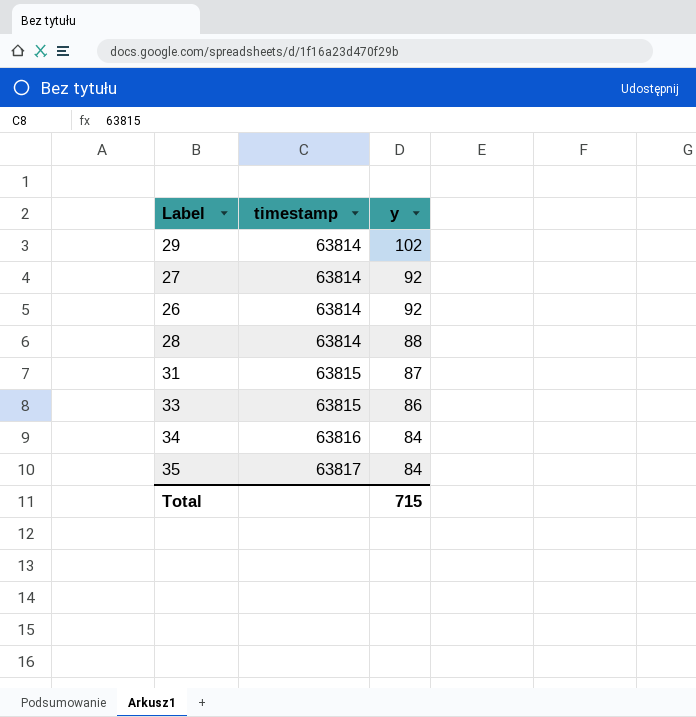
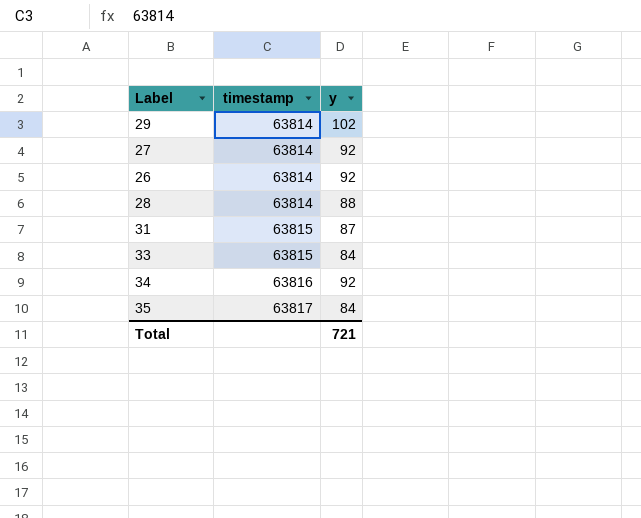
33 | y: 86 -> 84
34 | y: 84 -> 92
Total | y: 715 -> 721

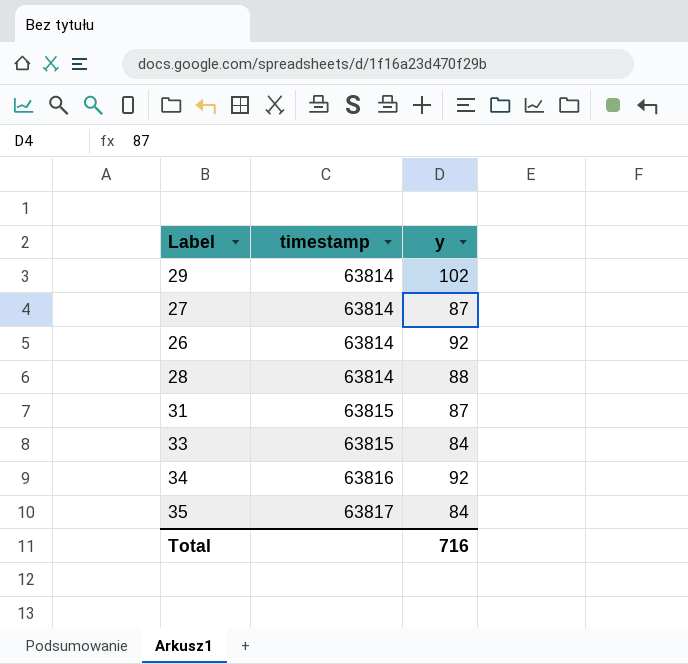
27 | y: 92 -> 87
Total | y: 721 -> 716

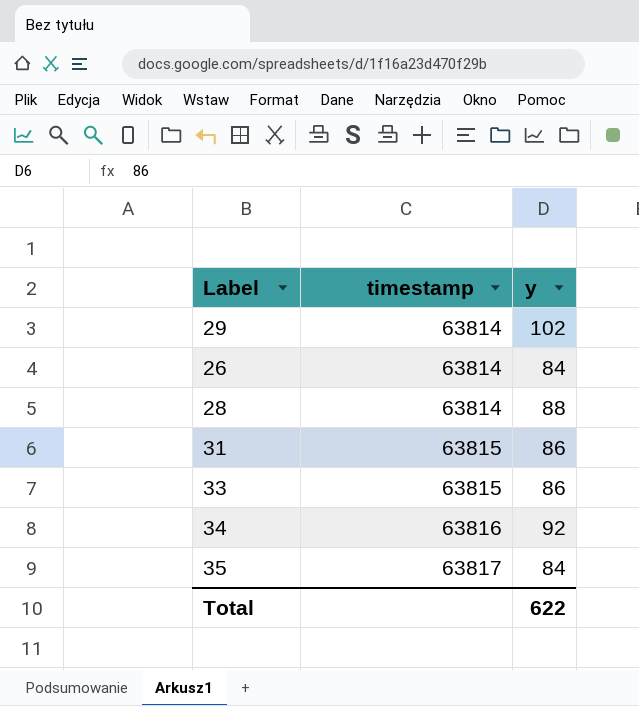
row 27: 63814 | 87 -> none
26 | y: 92 -> 84
31 | y: 87 -> 86
33 | y: 84 -> 86
Total | y: 716 -> 622

